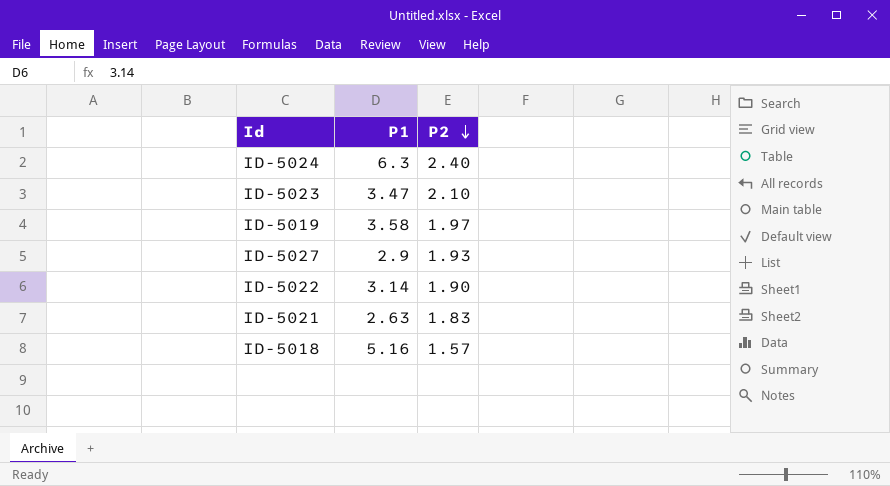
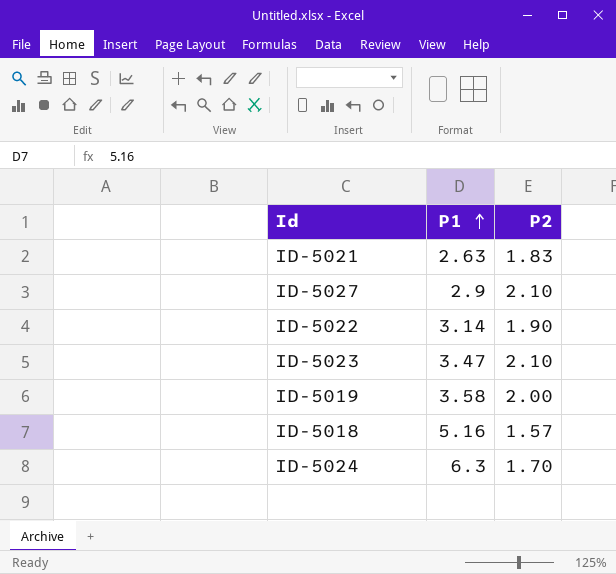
row order: P2 descending -> P1 ascending
ID-5027 | P2: 1.93 -> 2.10
ID-5019 | P2: 1.97 -> 2.00
ID-5024 | P2: 2.40 -> 1.70

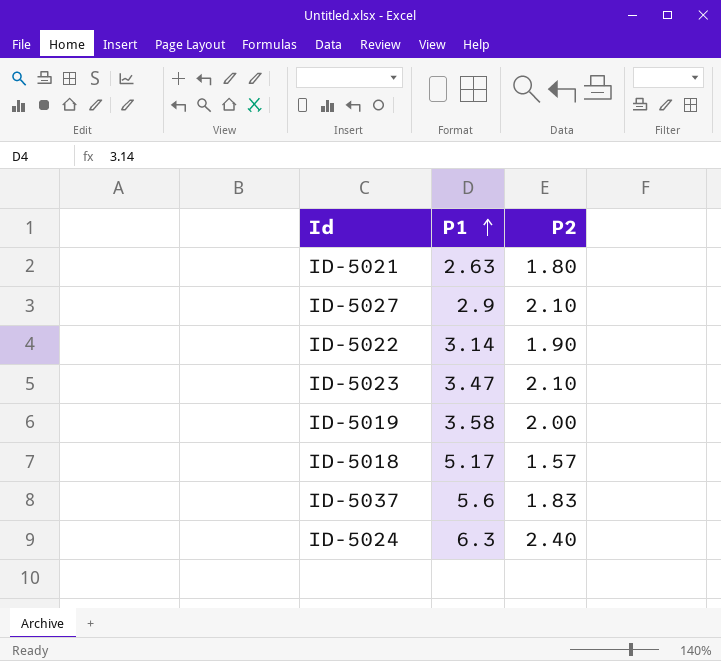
ID-5021 | P2: 1.83 -> 1.80
ID-5018 | P1: 5.16 -> 5.17
row ID-5037: none -> 5.6 | 1.83
ID-5024 | P2: 1.70 -> 2.40

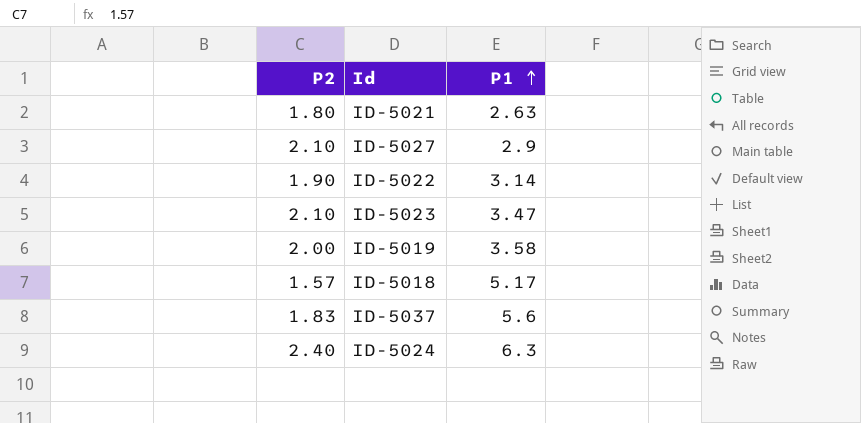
column P2 | position: 3 -> 1

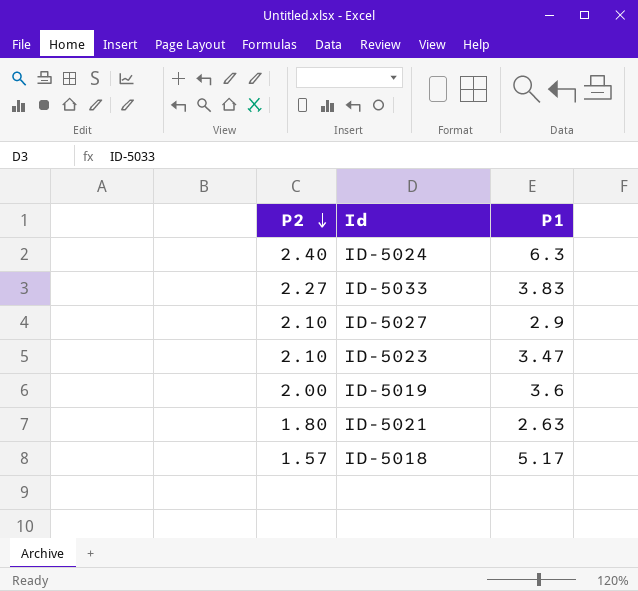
row order: P1 ascending -> P2 descending
row ID-5022: 1.90 | 3.14 -> none
row ID-5037: 1.83 | 5.6 -> none
row ID-5033: none -> 2.27 | 3.83
ID-5019 | P1: 3.58 -> 3.6

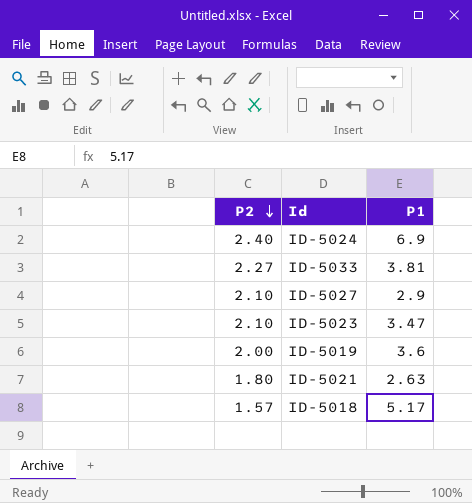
ID-5024 | P1: 6.3 -> 6.9
ID-5033 | P1: 3.83 -> 3.81

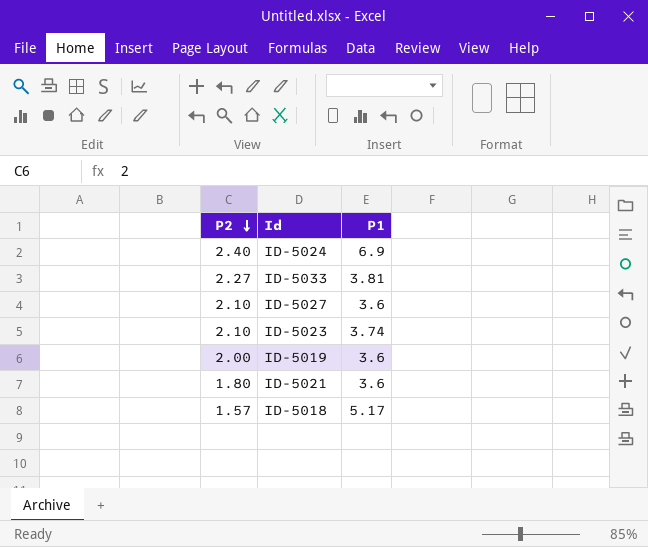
ID-5027 | P1: 2.9 -> 3.6
ID-5023 | P1: 3.47 -> 3.74
ID-5021 | P1: 2.63 -> 3.6

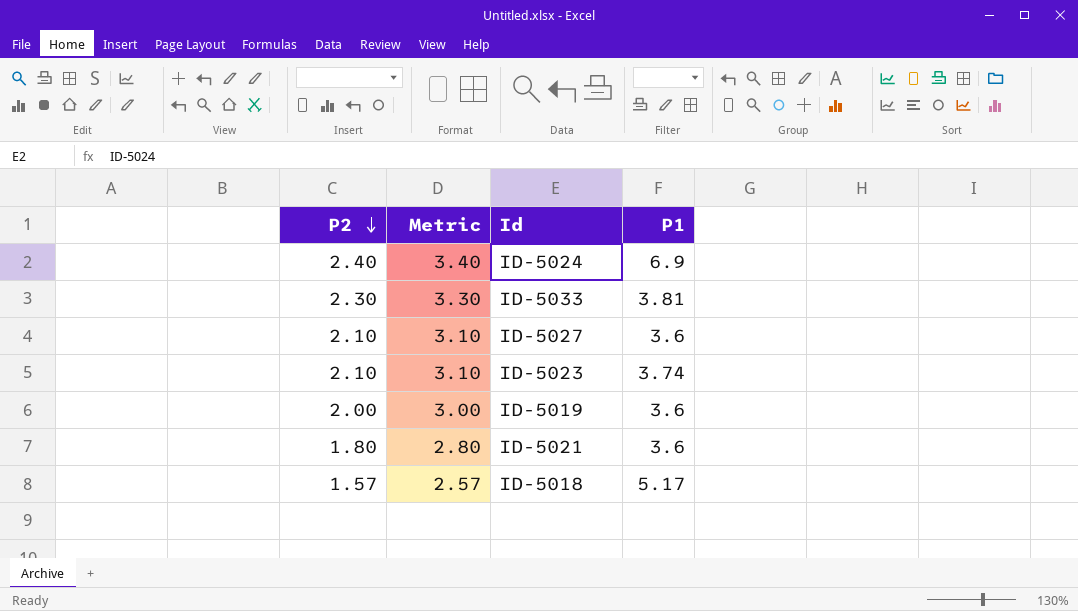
column Metric | formula: none -> [P2] + 1
ID-5033 | P2: 2.27 -> 2.30

